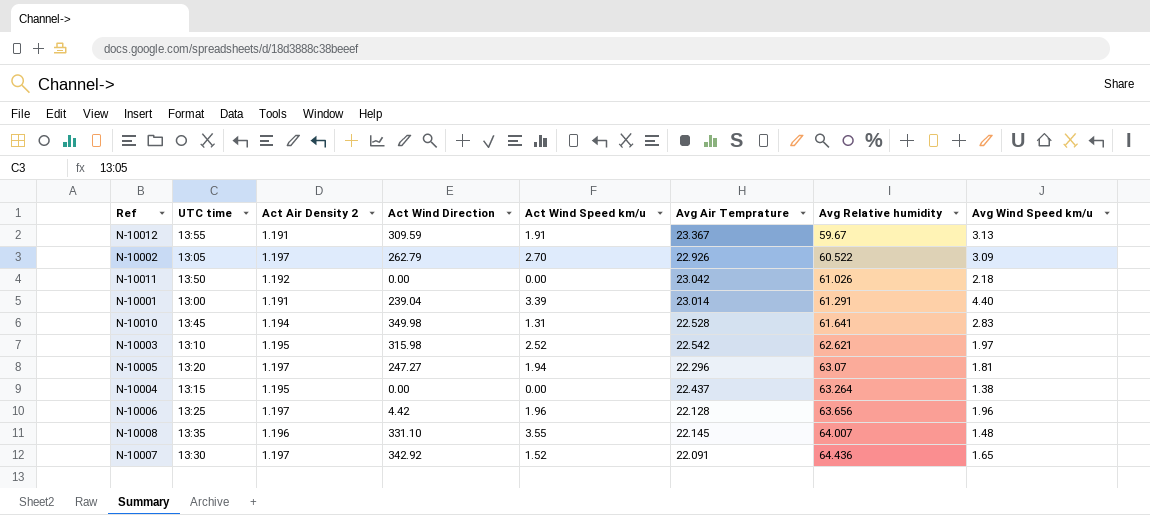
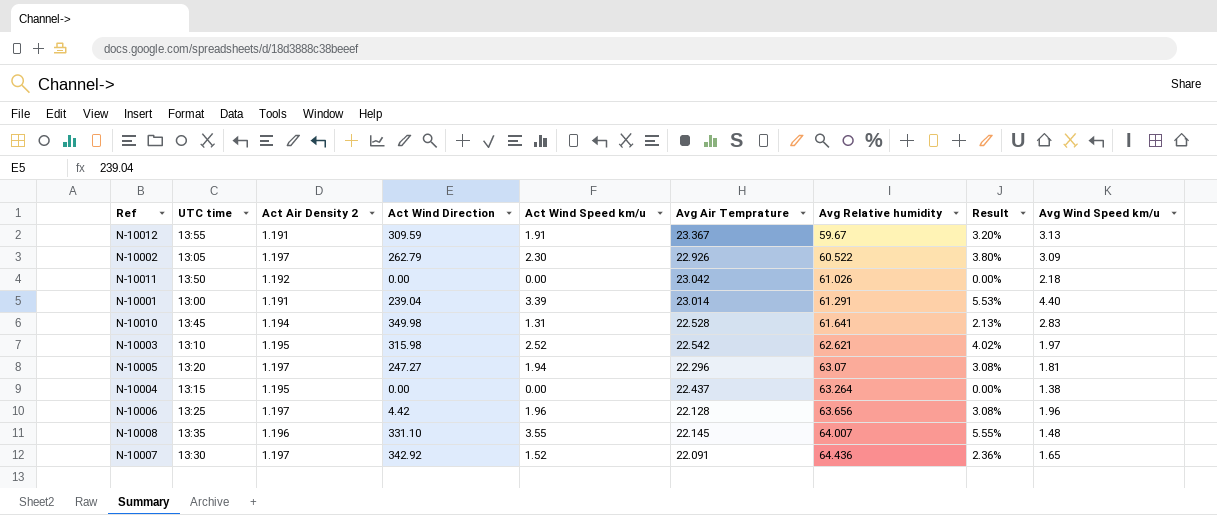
column Result | formula: none -> [Act Wind Speed km/u] / [Avg Relative humidity]
N-10002 | Act Wind Speed km/u: 2.70 -> 2.30

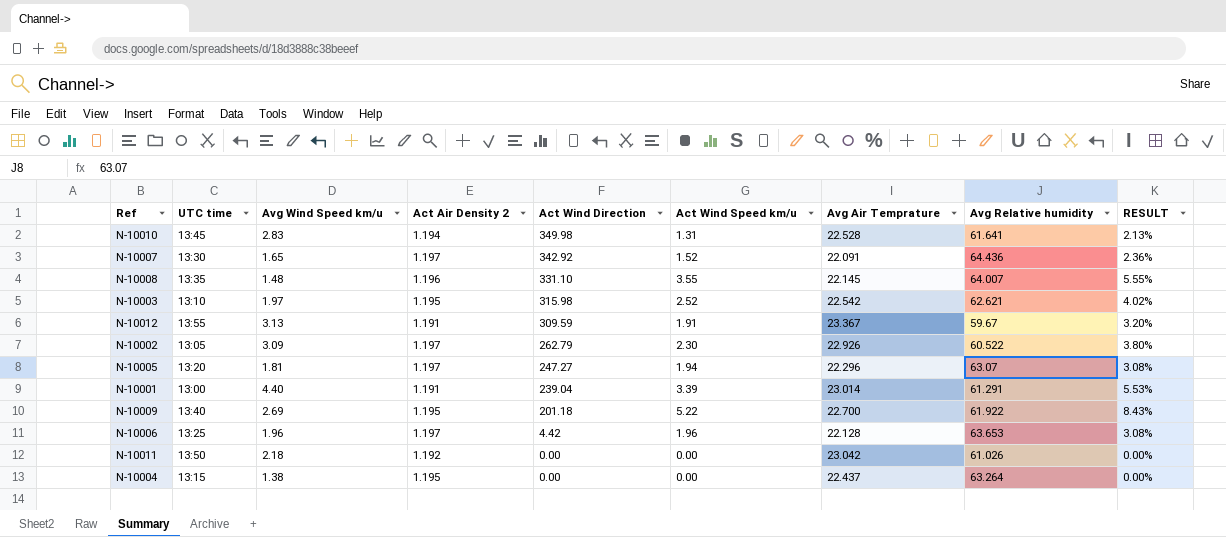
row order: Avg Relative humidity ascending -> Act Wind Direction descending
column Avg Wind Speed km/u | position: 9 -> 3
column name: Result -> RESULT
row N-10009: none -> 13:40 | 2.69 | 1.195 | 201.18 | 5.22 | 22.700 | 61.922 | 8.43%
N-10006 | Avg Relative humidity: 63.656 -> 63.653

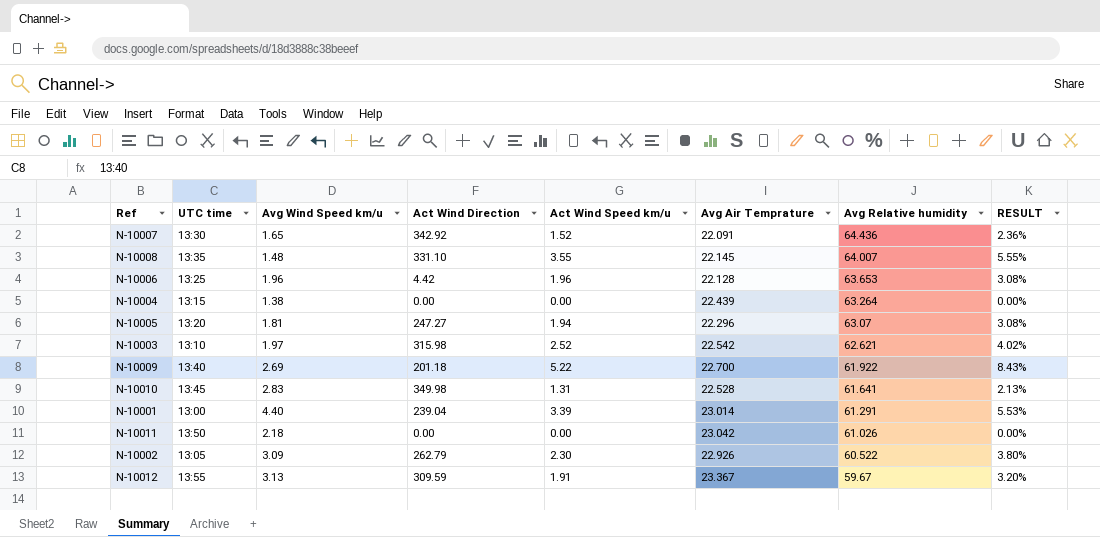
row order: Act Wind Direction descending -> Avg Relative humidity descending
column Act Air Density 2 | position: 4 -> none
N-10004 | Avg Air Temprature: 22.437 -> 22.439

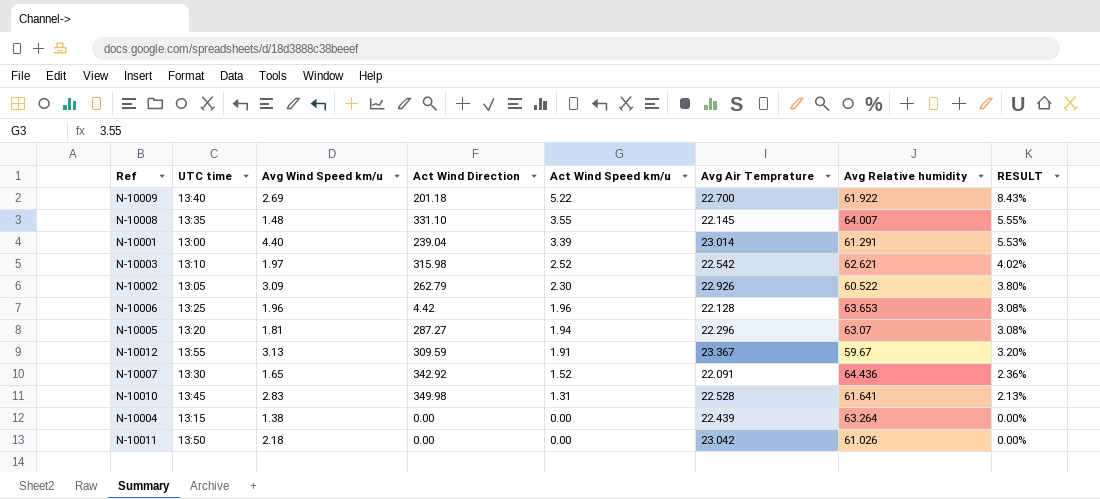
row order: Avg Relative humidity descending -> Act Wind Speed km/u descending
N-10005 | Act Wind Direction: 247.27 -> 287.27

